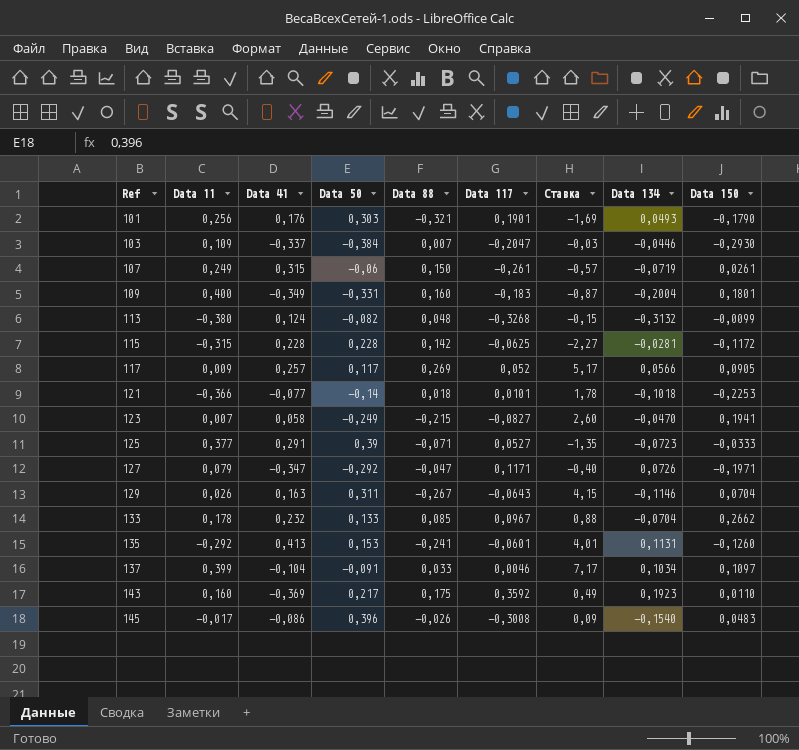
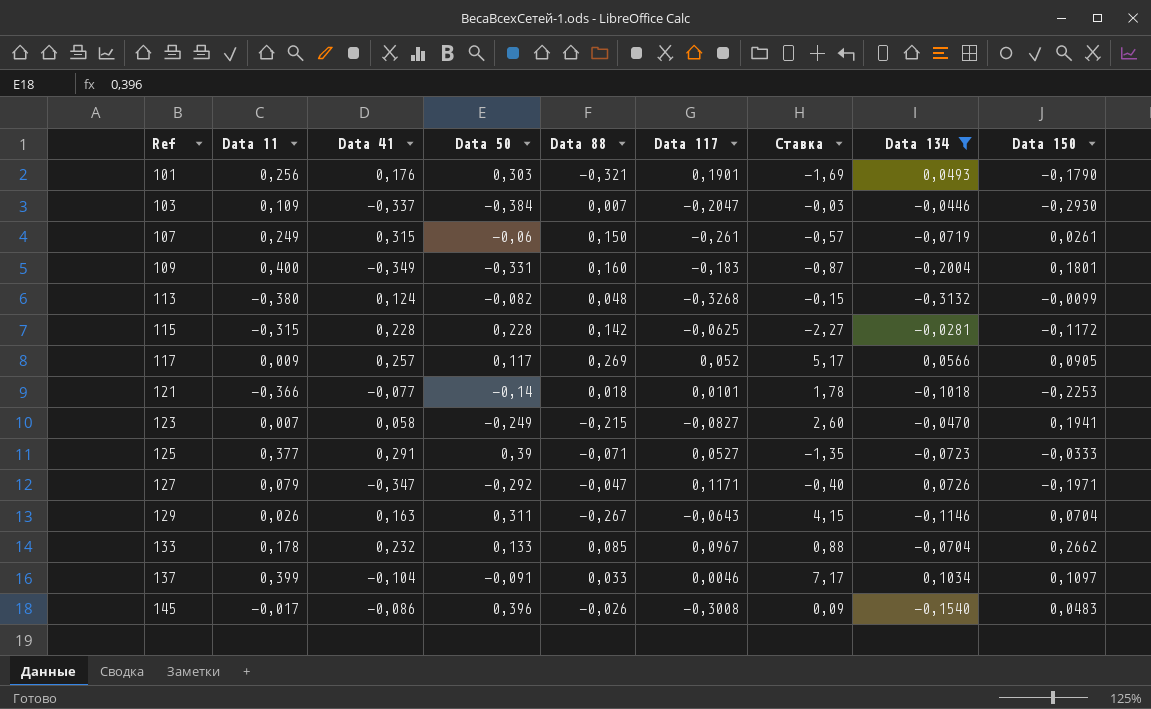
filter: none -> Data 134 <= 0,1034

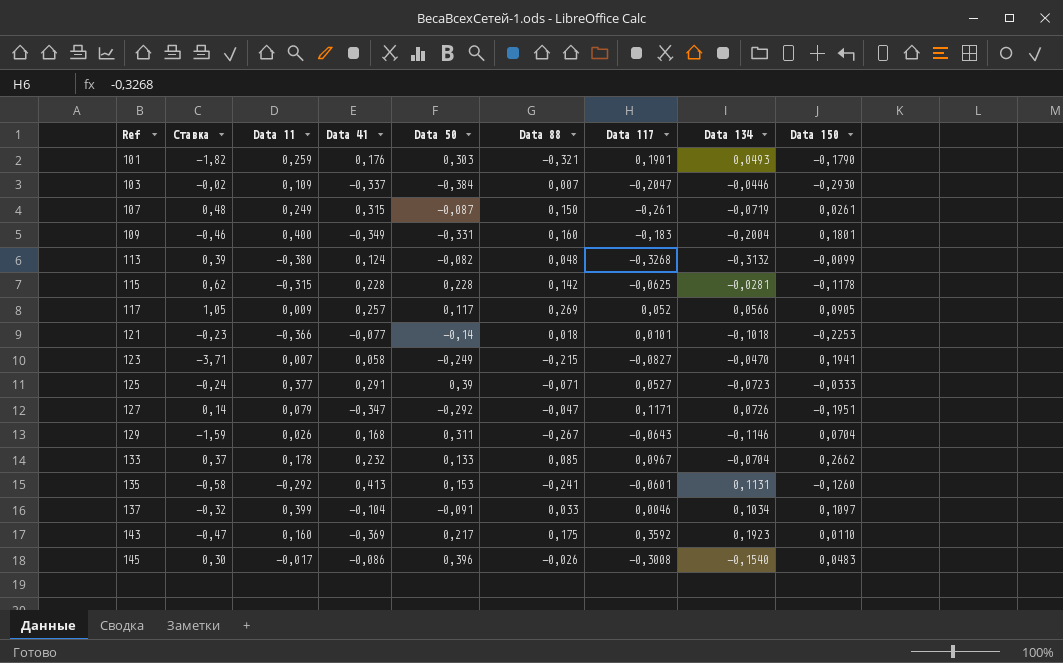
filter: Data 134 <= 0,1034 -> none
column Ставка | formula: [Data 88] / [Data 117] -> [Data 88] / [Data 41]
column Ставка | position: 7 -> 2
101 | Data 11: 0,256 -> 0,259
107 | Data 50: -0,06 -> -0,087
115 | Data 150: -0,1172 -> -0,1178
127 | Data 150: -0,1971 -> -0,1951
129 | Data 41: 0,163 -> 0,168

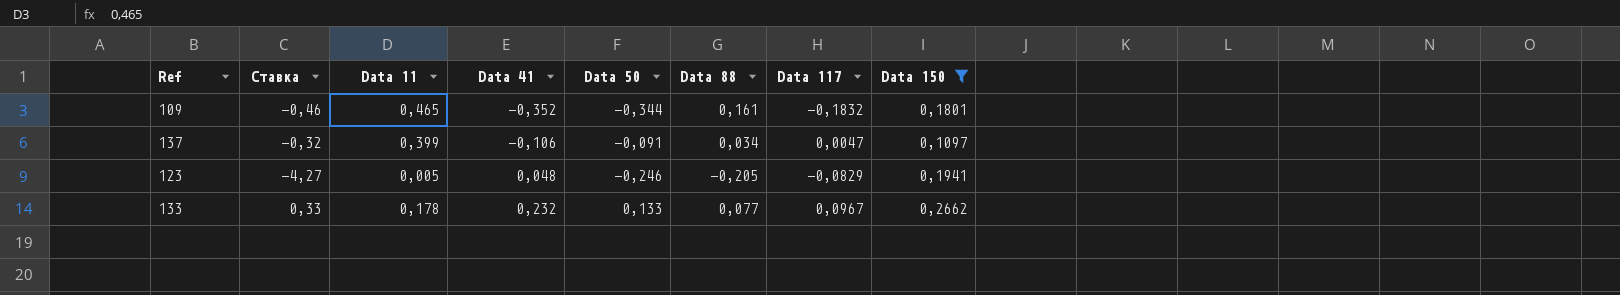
filter: none -> Data 150 >= 0,1097
row order: Ref ascending -> Data 41 ascending
column Data 134 | position: 8 -> none
109 | Data 11: 0,400 -> 0,465
109 | Data 41: -0,349 -> -0,352
109 | Data 50: -0,331 -> -0,344
109 | Data 88: 0,160 -> 0,161
109 | Data 117: -0,183 -> -0,1832
137 | Data 41: -0,104 -> -0,106
137 | Data 88: 0,033 -> 0,034
137 | Data 117: 0,0046 -> 0,0047
123 | Ставка: -3,71 -> -4,27
123 | Data 11: 0,007 -> 0,005
123 | Data 41: 0,058 -> 0,048
123 | Data 50: -0,249 -> -0,246
123 | Data 88: -0,215 -> -0,205
123 | Data 117: -0,0827 -> -0,0829
133 | Ставка: 0,37 -> 0,33
133 | Data 88: 0,085 -> 0,077

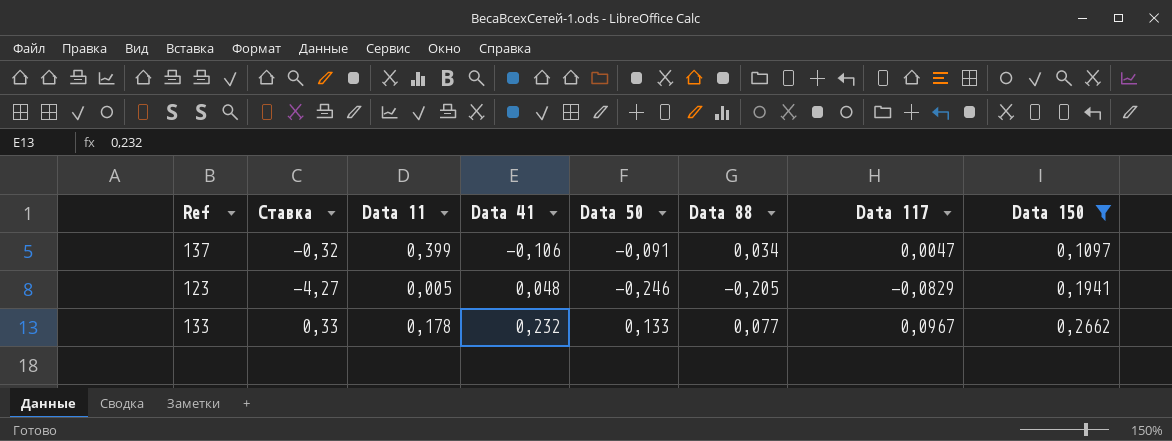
row 109: -0,46 | 0,465 | -0,352 | -0,344 | 0,161 | -0,1832 | 0,1801 -> none

